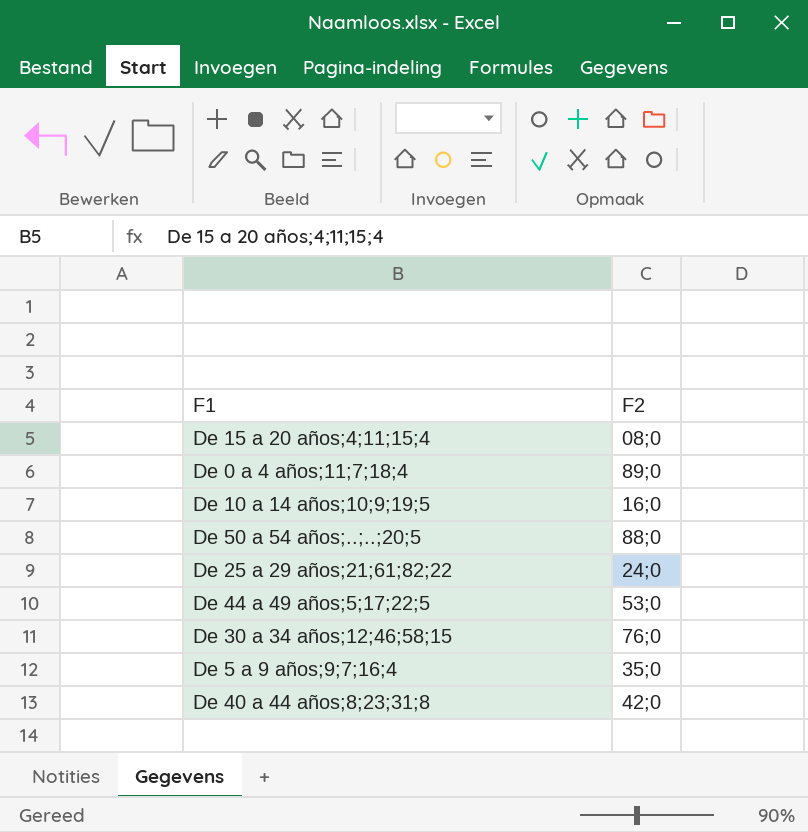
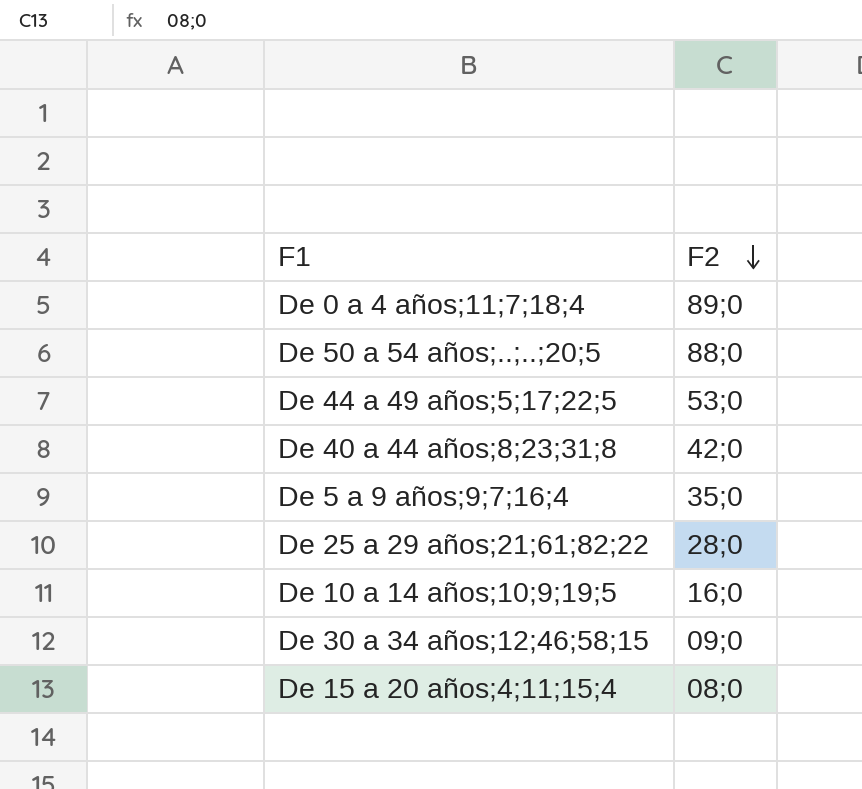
row order: none -> F2 descending
De 25 a 29 años;21;61;82;22 | F2: 24;0 -> 28;0
De 30 a 34 años;12;46;58;15 | F2: 76;0 -> 09;0

